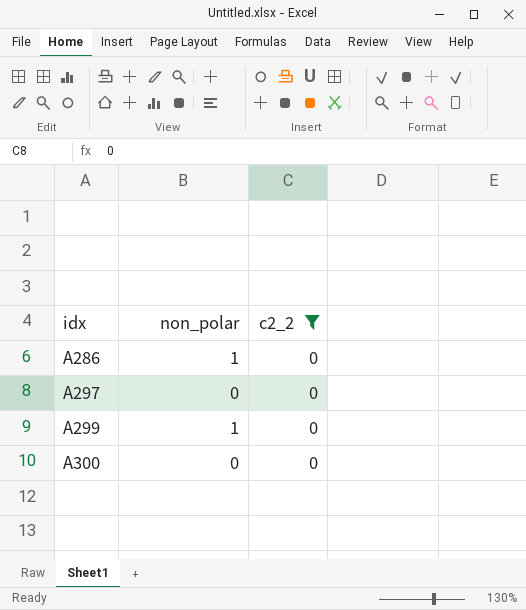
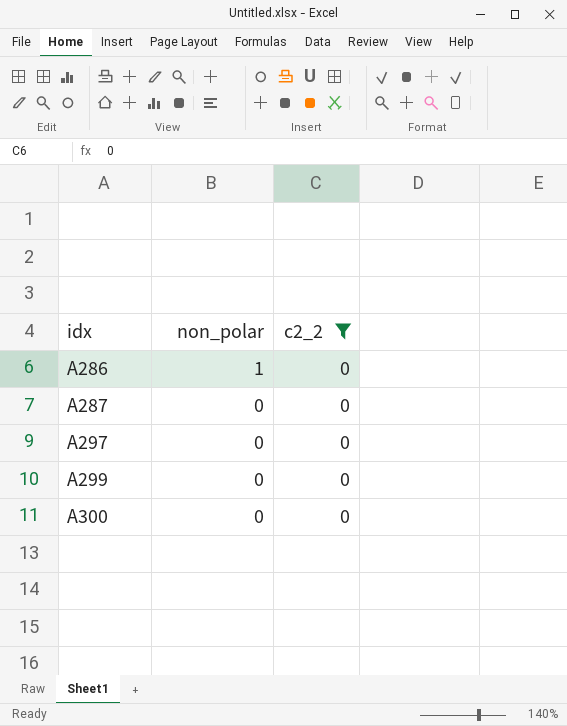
row A287: none -> 0 | 0
A299 | non_polar: 1 -> 0

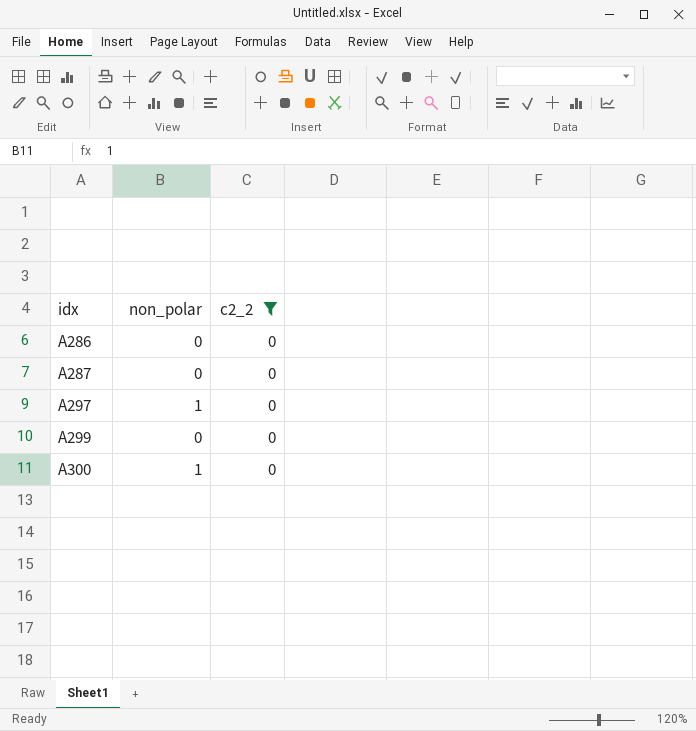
A286 | non_polar: 1 -> 0
A297 | non_polar: 0 -> 1
A300 | non_polar: 0 -> 1

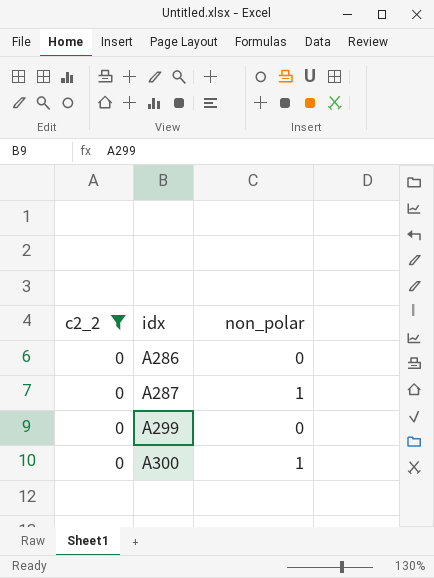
column c2_2 | position: 3 -> 1
row A297: 1 | 0 -> none
A287 | non_polar: 0 -> 1

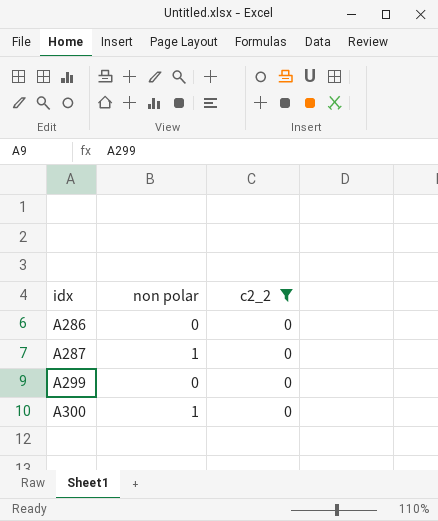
column name: non_polar -> non polar
column c2_2 | position: 1 -> 3

